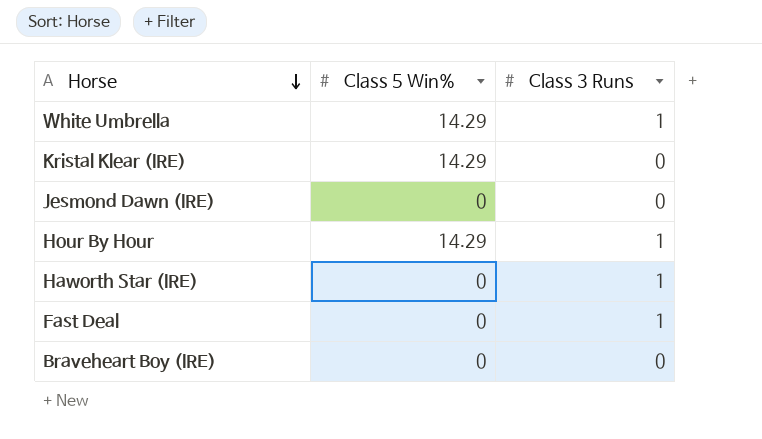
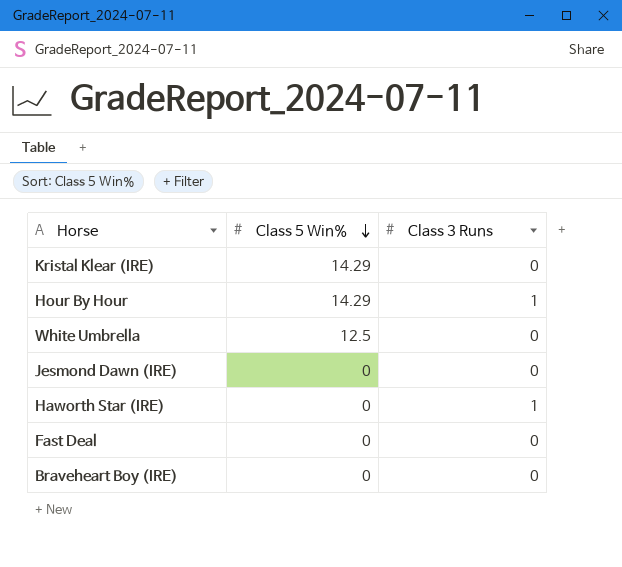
row order: Horse descending -> Class 5 Win% descending
White Umbrella | Class 5 Win%: 14.29 -> 12.5
White Umbrella | Class 3 Runs: 1 -> 0
Fast Deal | Class 3 Runs: 1 -> 0

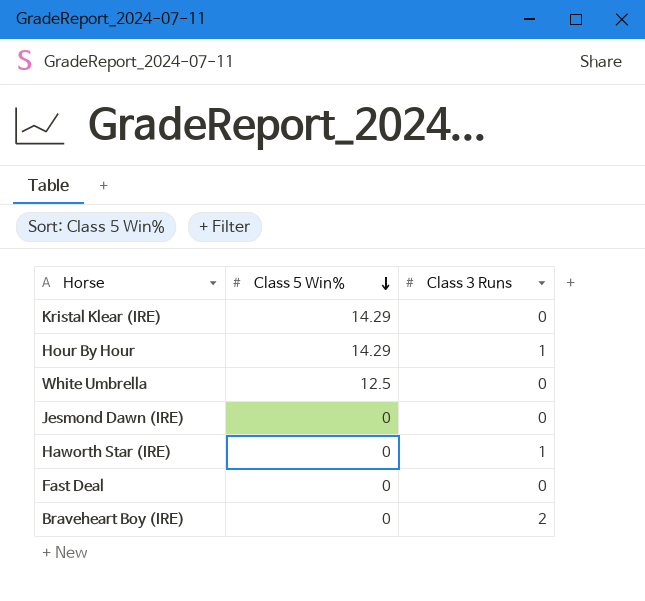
Braveheart Boy (IRE) | Class 3 Runs: 0 -> 2

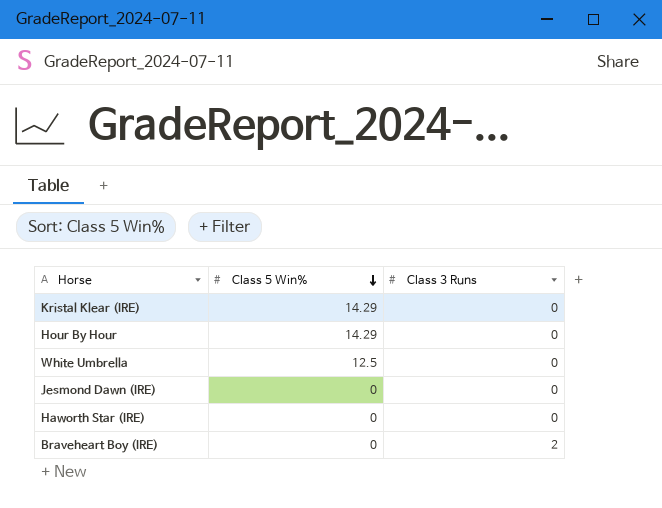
row Fast Deal: 0 | 0 -> none
Hour By Hour | Class 3 Runs: 1 -> 0
Haworth Star (IRE) | Class 3 Runs: 1 -> 0

